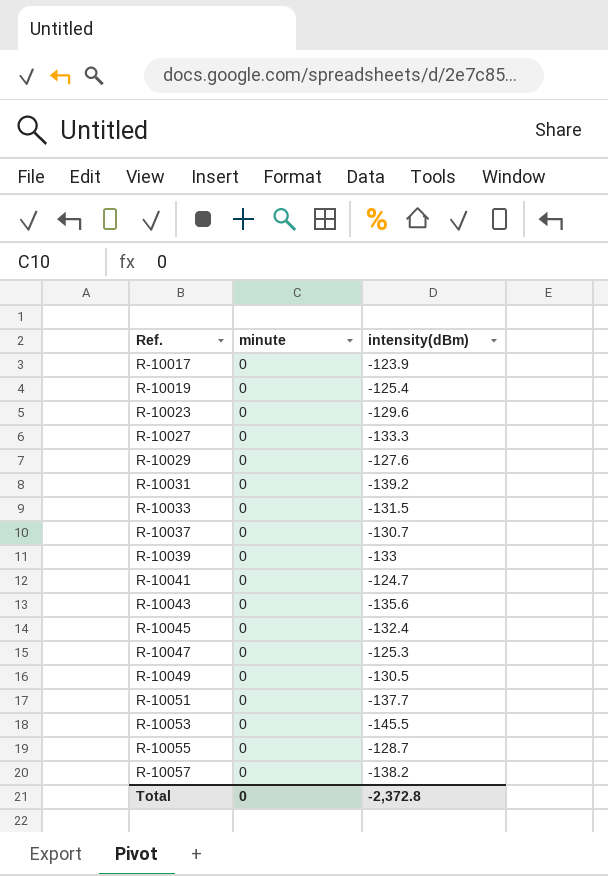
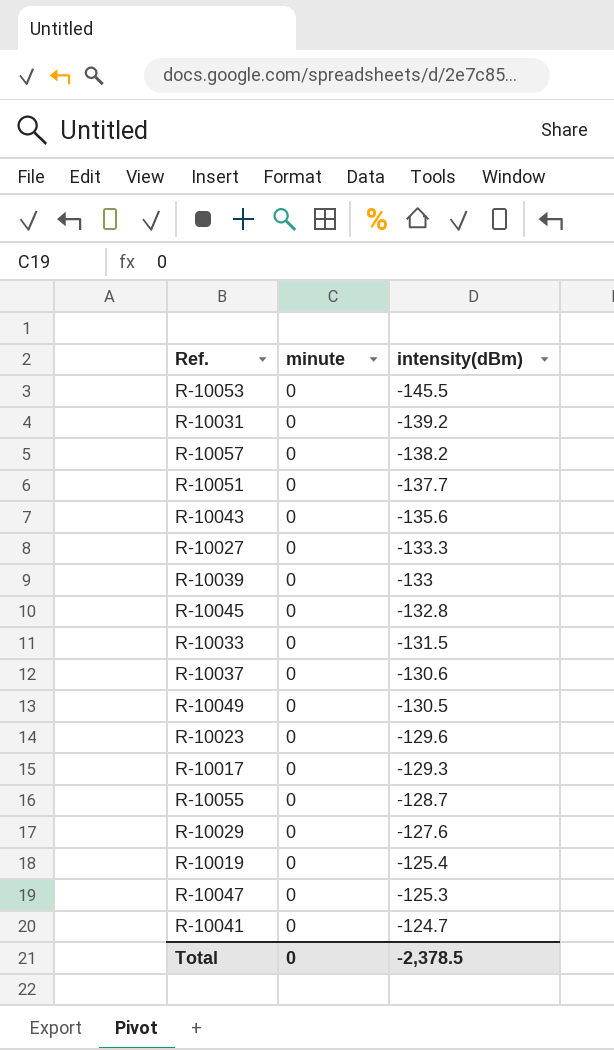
row order: Ref. ascending -> intensity(dBm) ascending
R-10045 | intensity(dBm): -132.4 -> -132.8
R-10037 | intensity(dBm): -130.7 -> -130.6
R-10017 | intensity(dBm): -123.9 -> -129.3
Total | intensity(dBm): -2,372.8 -> -2,378.5

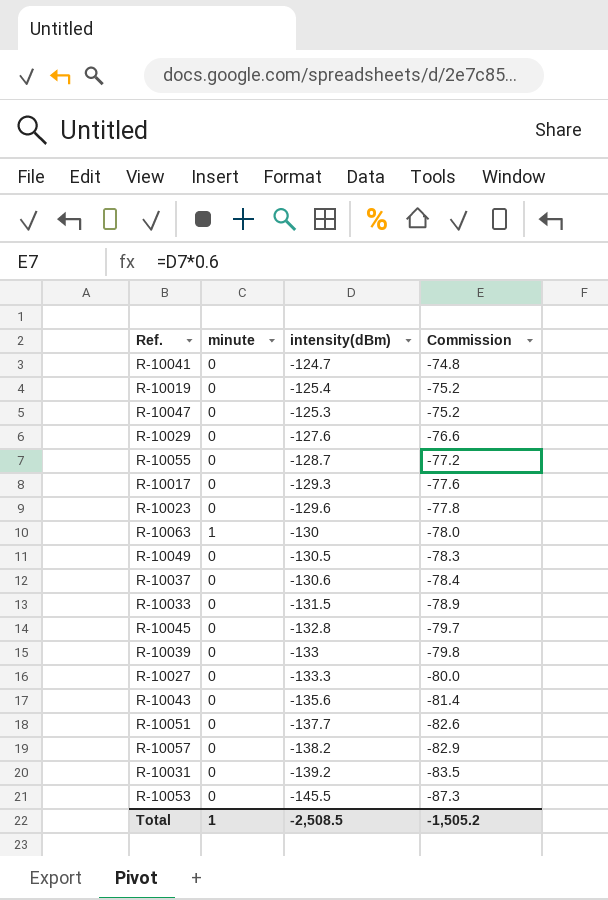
row order: intensity(dBm) ascending -> Commission descending
column Commission | formula: none -> [intensity(dBm)] * 0.6
row R-10063: none -> 1 | -130 | -78.0
Total | minute: 0 -> 1
Total | intensity(dBm): -2,378.5 -> -2,508.5

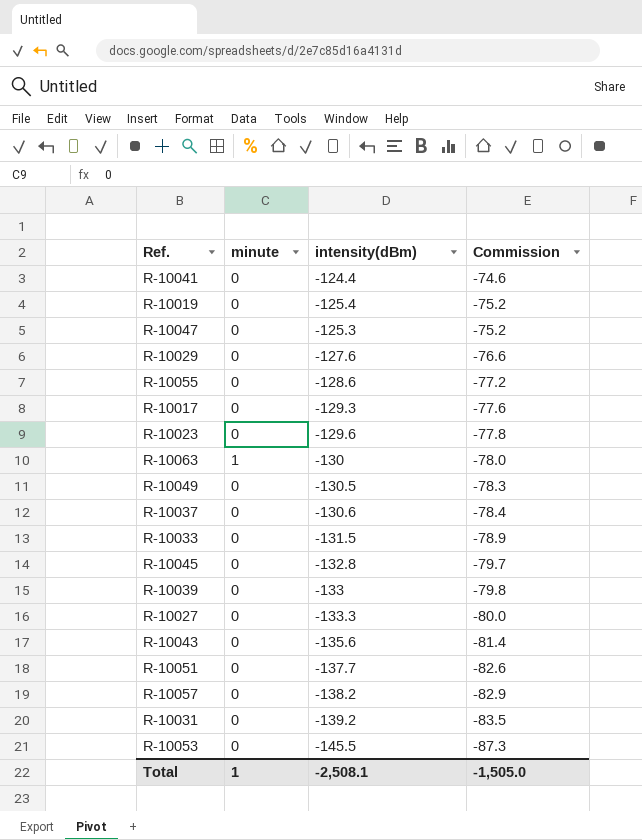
R-10041 | intensity(dBm): -124.7 -> -124.4
R-10041 | Commission: -74.8 -> -74.6
R-10055 | intensity(dBm): -128.7 -> -128.6
Total | intensity(dBm): -2,508.5 -> -2,508.1
Total | Commission: -1,505.2 -> -1,505.0

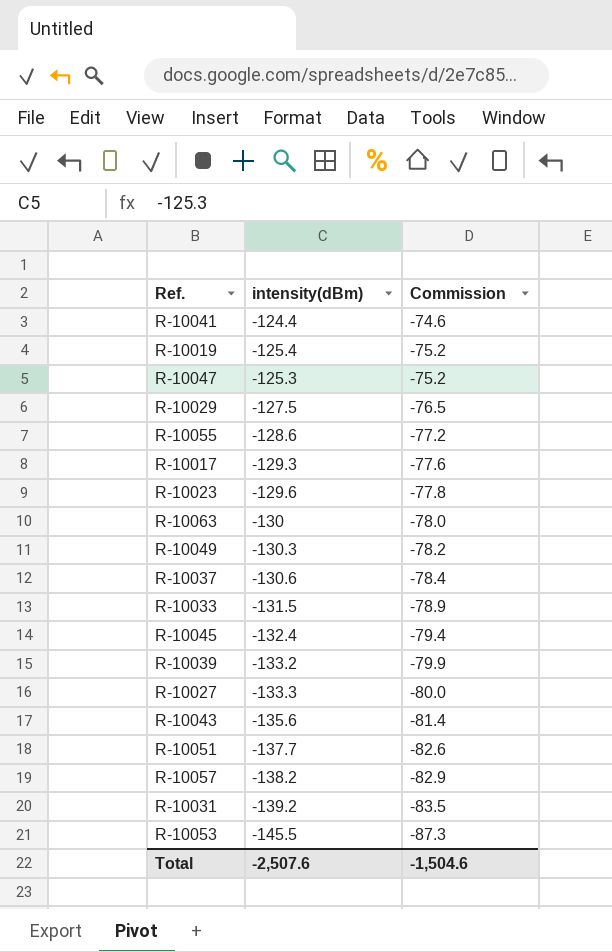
column minute | position: 2 -> none
R-10029 | intensity(dBm): -127.6 -> -127.5
R-10029 | Commission: -76.6 -> -76.5
R-10049 | intensity(dBm): -130.5 -> -130.3
R-10049 | Commission: -78.3 -> -78.2
R-10045 | intensity(dBm): -132.8 -> -132.4
R-10045 | Commission: -79.7 -> -79.4
R-10039 | intensity(dBm): -133 -> -133.2
R-10039 | Commission: -79.8 -> -79.9
Total | intensity(dBm): -2,508.1 -> -2,507.6
Total | Commission: -1,505.0 -> -1,504.6

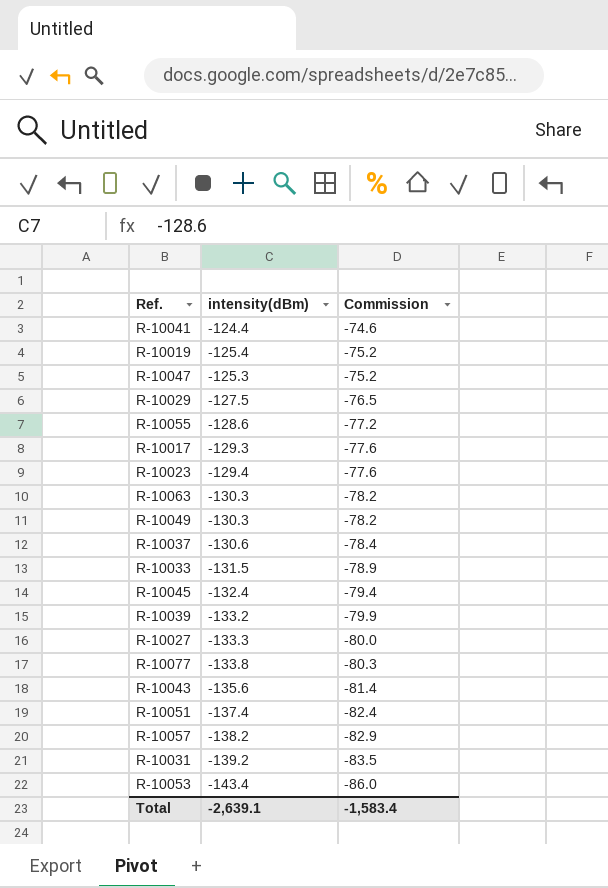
R-10023 | intensity(dBm): -129.6 -> -129.4
R-10023 | Commission: -77.8 -> -77.6
R-10063 | intensity(dBm): -130 -> -130.3
R-10063 | Commission: -78.0 -> -78.2
row R-10077: none -> -133.8 | -80.3
R-10051 | intensity(dBm): -137.7 -> -137.4
R-10051 | Commission: -82.6 -> -82.4
R-10053 | intensity(dBm): -145.5 -> -143.4
R-10053 | Commission: -87.3 -> -86.0
Total | intensity(dBm): -2,507.6 -> -2,639.1
Total | Commission: -1,504.6 -> -1,583.4

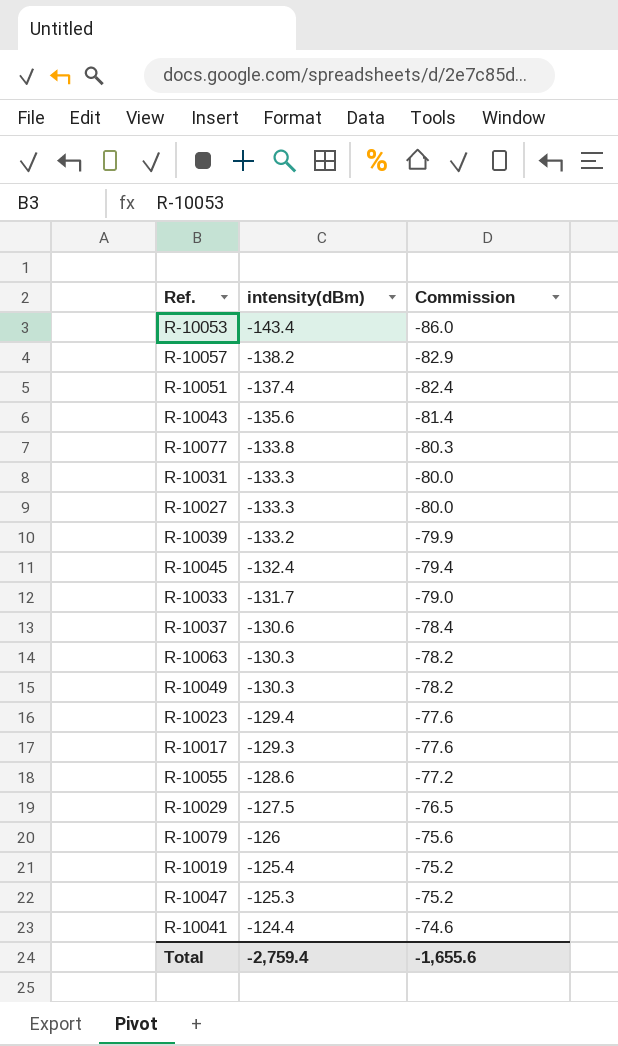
row order: Commission descending -> intensity(dBm) ascending
R-10031 | intensity(dBm): -139.2 -> -133.3
R-10031 | Commission: -83.5 -> -80.0
R-10033 | intensity(dBm): -131.5 -> -131.7
R-10033 | Commission: -78.9 -> -79.0
row R-10079: none -> -126 | -75.6
Total | intensity(dBm): -2,639.1 -> -2,759.4
Total | Commission: -1,583.4 -> -1,655.6

